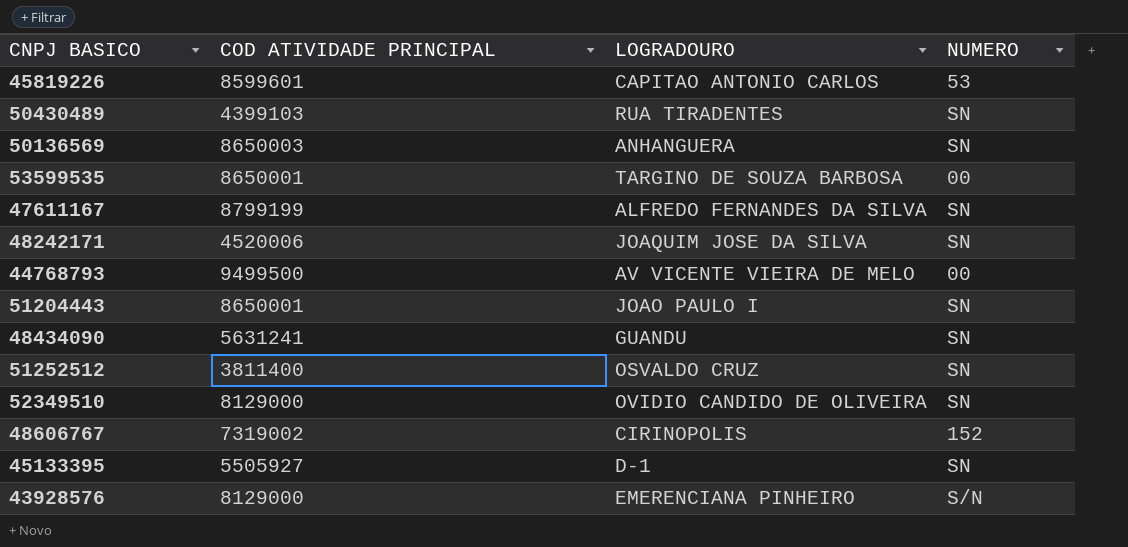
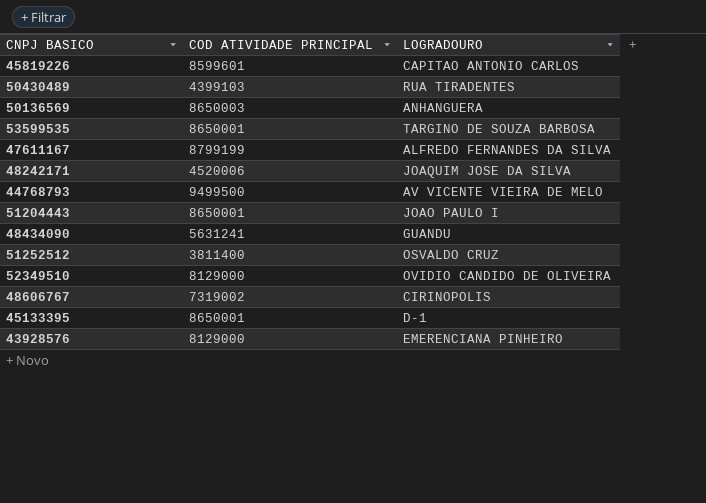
column NUMERO | position: 4 -> none
45133395 | COD ATIVIDADE PRINCIPAL: 5505927 -> 8650001

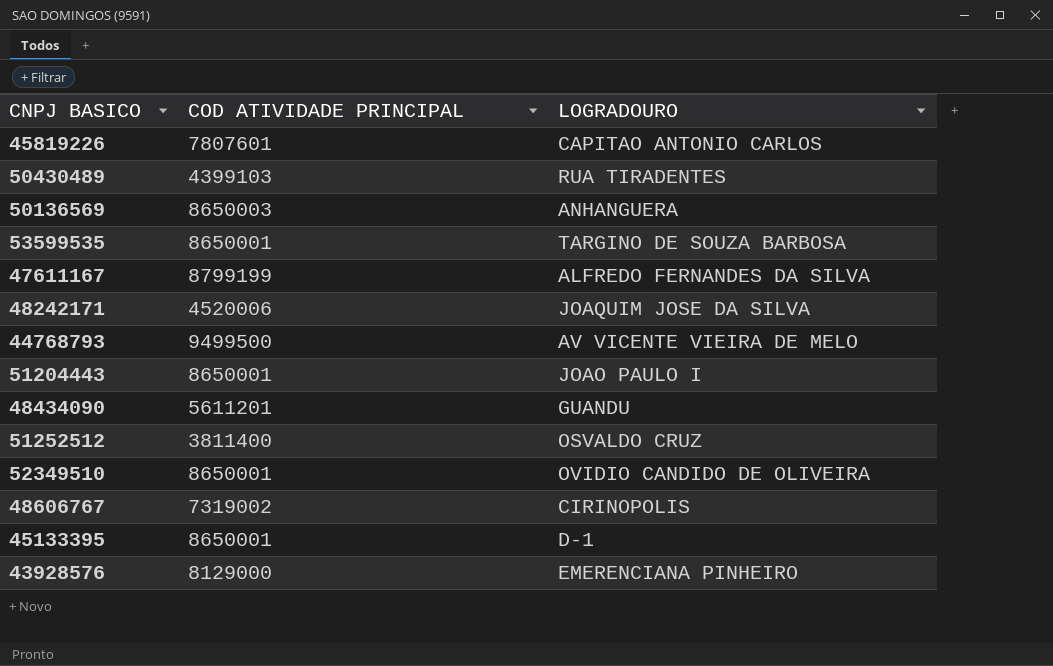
45819226 | COD ATIVIDADE PRINCIPAL: 8599601 -> 7807601
48434090 | COD ATIVIDADE PRINCIPAL: 5631241 -> 5611201
52349510 | COD ATIVIDADE PRINCIPAL: 8129000 -> 8650001

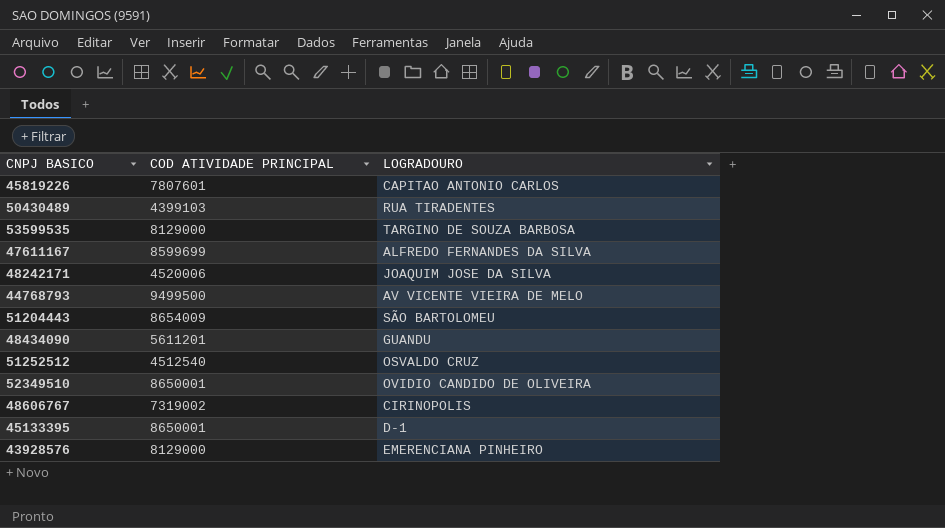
row 50136569: 8650003 | ANHANGUERA -> none
53599535 | COD ATIVIDADE PRINCIPAL: 8650001 -> 8129000
47611167 | COD ATIVIDADE PRINCIPAL: 8799199 -> 8599699
51204443 | COD ATIVIDADE PRINCIPAL: 8650001 -> 8654009
51204443 | LOGRADOURO: JOAO PAULO I -> SÃO BARTOLOMEU
51252512 | COD ATIVIDADE PRINCIPAL: 3811400 -> 4512540

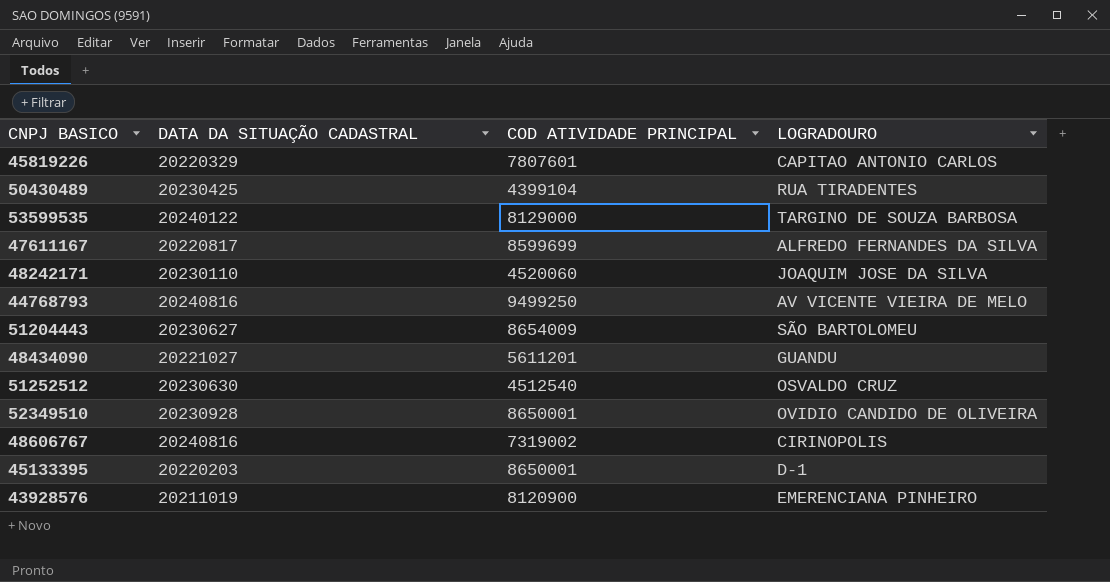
column DATA DA SITUAÇÃO CADASTRAL | position: none -> 2
50430489 | COD ATIVIDADE PRINCIPAL: 4399103 -> 4399104
48242171 | COD ATIVIDADE PRINCIPAL: 4520006 -> 4520060
44768793 | COD ATIVIDADE PRINCIPAL: 9499500 -> 9499250
43928576 | COD ATIVIDADE PRINCIPAL: 8129000 -> 8120900

